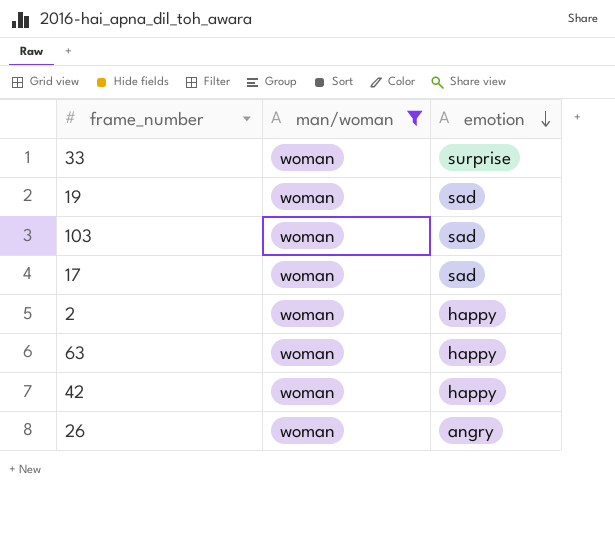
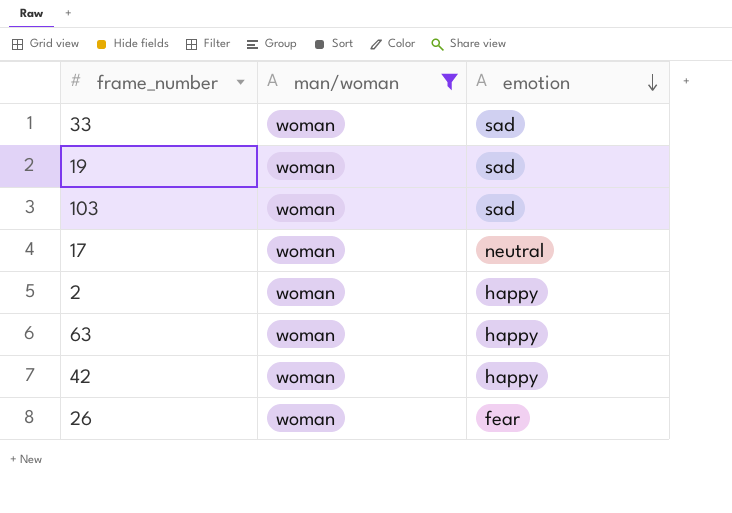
33 | emotion: surprise -> sad
17 | emotion: sad -> neutral
26 | emotion: angry -> fear

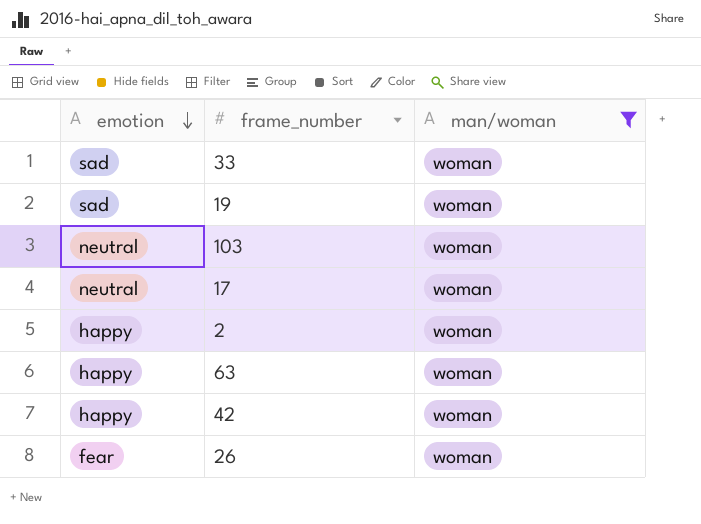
column emotion | position: 3 -> 1
103 | emotion: sad -> neutral

